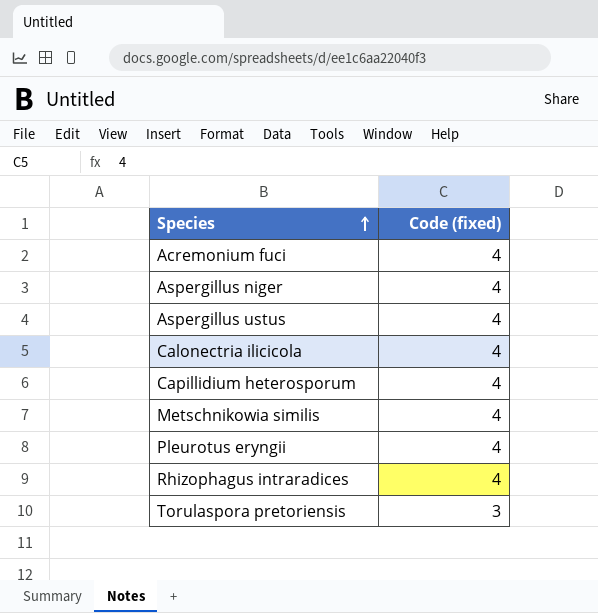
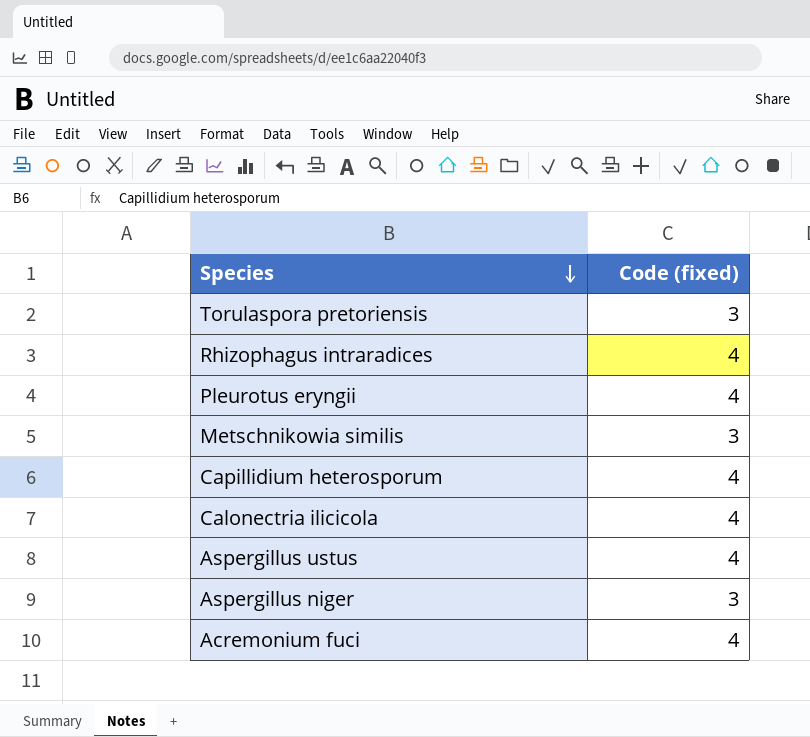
row order: Species ascending -> Species descending
Metschnikowia similis | Code (fixed): 4 -> 3
Aspergillus niger | Code (fixed): 4 -> 3

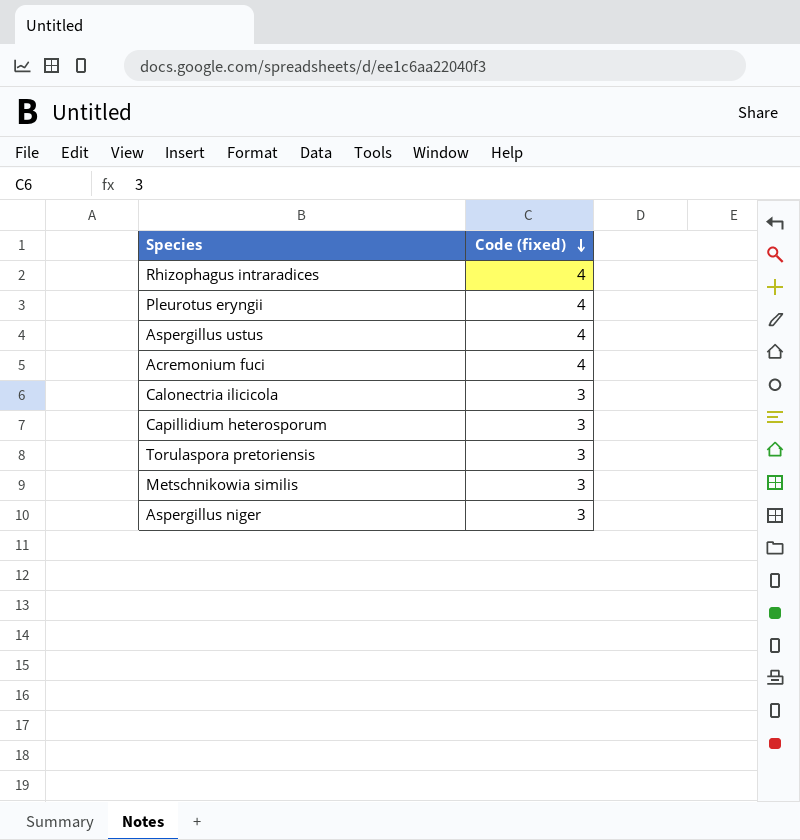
row order: Species descending -> Code (fixed) descending
Calonectria ilicicola | Code (fixed): 4 -> 3
Capillidium heterosporum | Code (fixed): 4 -> 3

